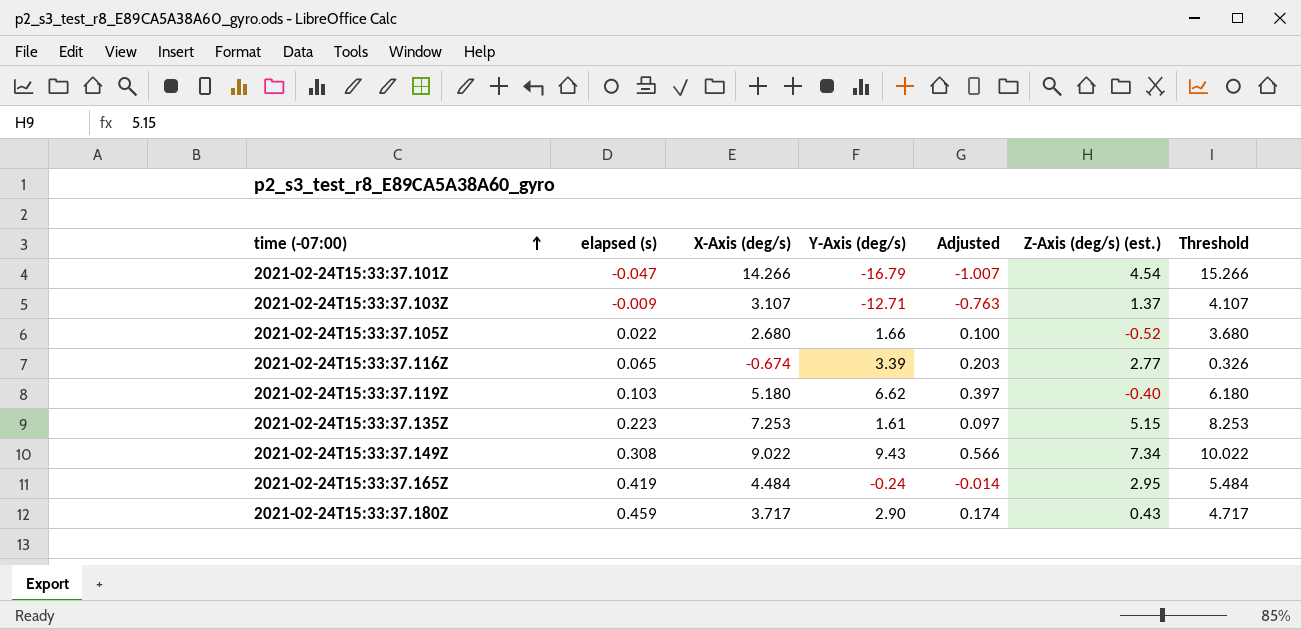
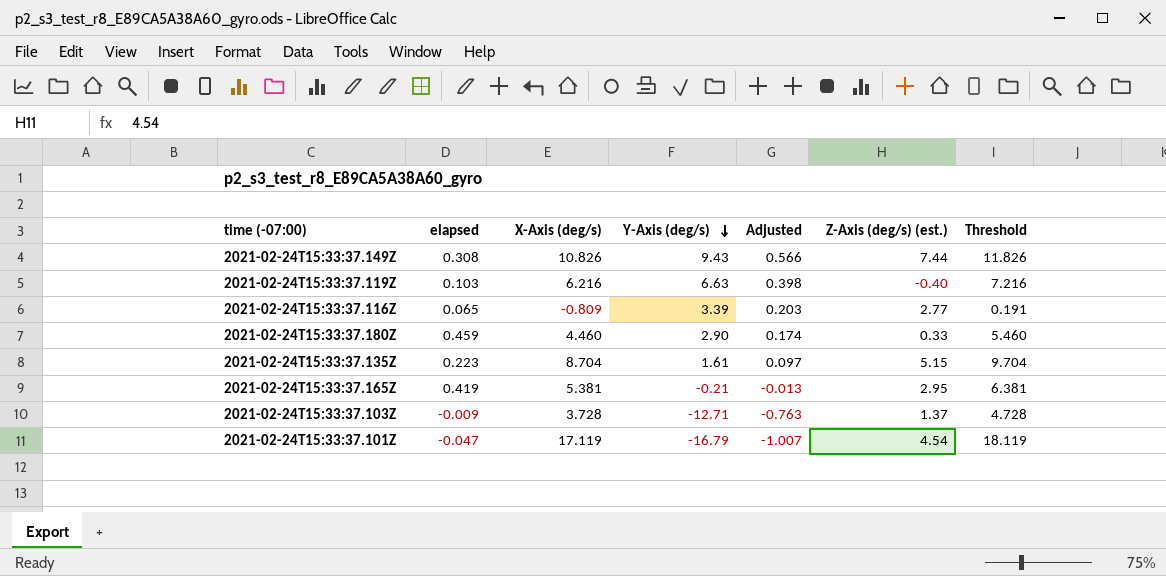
row order: time (-07:00) ascending -> Y-Axis (deg/s) descending
column name: elapsed (s) -> elapsed
row 2021-02-24T15:33:37.105Z: 0.022 | 2.680 | 1.66 | 0.100 | -0.52 | 3.680 -> none
2021-02-24T15:33:37.149Z | X-Axis (deg/s): 9.022 -> 10.826
2021-02-24T15:33:37.149Z | Z-Axis (deg/s) (est.): 7.34 -> 7.44
2021-02-24T15:33:37.149Z | Threshold: 10.022 -> 11.826
2021-02-24T15:33:37.119Z | X-Axis (deg/s): 5.180 -> 6.216
2021-02-24T15:33:37.119Z | Y-Axis (deg/s): 6.62 -> 6.63
2021-02-24T15:33:37.119Z | Adjusted: 0.397 -> 0.398
2021-02-24T15:33:37.119Z | Threshold: 6.180 -> 7.216
2021-02-24T15:33:37.116Z | X-Axis (deg/s): -0.674 -> -0.809
2021-02-24T15:33:37.116Z | Threshold: 0.326 -> 0.191
2021-02-24T15:33:37.180Z | X-Axis (deg/s): 3.717 -> 4.460
2021-02-24T15:33:37.180Z | Z-Axis (deg/s) (est.): 0.43 -> 0.33
2021-02-24T15:33:37.180Z | Threshold: 4.717 -> 5.460
2021-02-24T15:33:37.135Z | X-Axis (deg/s): 7.253 -> 8.704
2021-02-24T15:33:37.135Z | Threshold: 8.253 -> 9.704
2021-02-24T15:33:37.165Z | X-Axis (deg/s): 4.484 -> 5.381
2021-02-24T15:33:37.165Z | Y-Axis (deg/s): -0.24 -> -0.21
2021-02-24T15:33:37.165Z | Adjusted: -0.014 -> -0.013
2021-02-24T15:33:37.165Z | Threshold: 5.484 -> 6.381
2021-02-24T15:33:37.103Z | X-Axis (deg/s): 3.107 -> 3.728
2021-02-24T15:33:37.103Z | Threshold: 4.107 -> 4.728
2021-02-24T15:33:37.101Z | X-Axis (deg/s): 14.266 -> 17.119
2021-02-24T15:33:37.101Z | Threshold: 15.266 -> 18.119

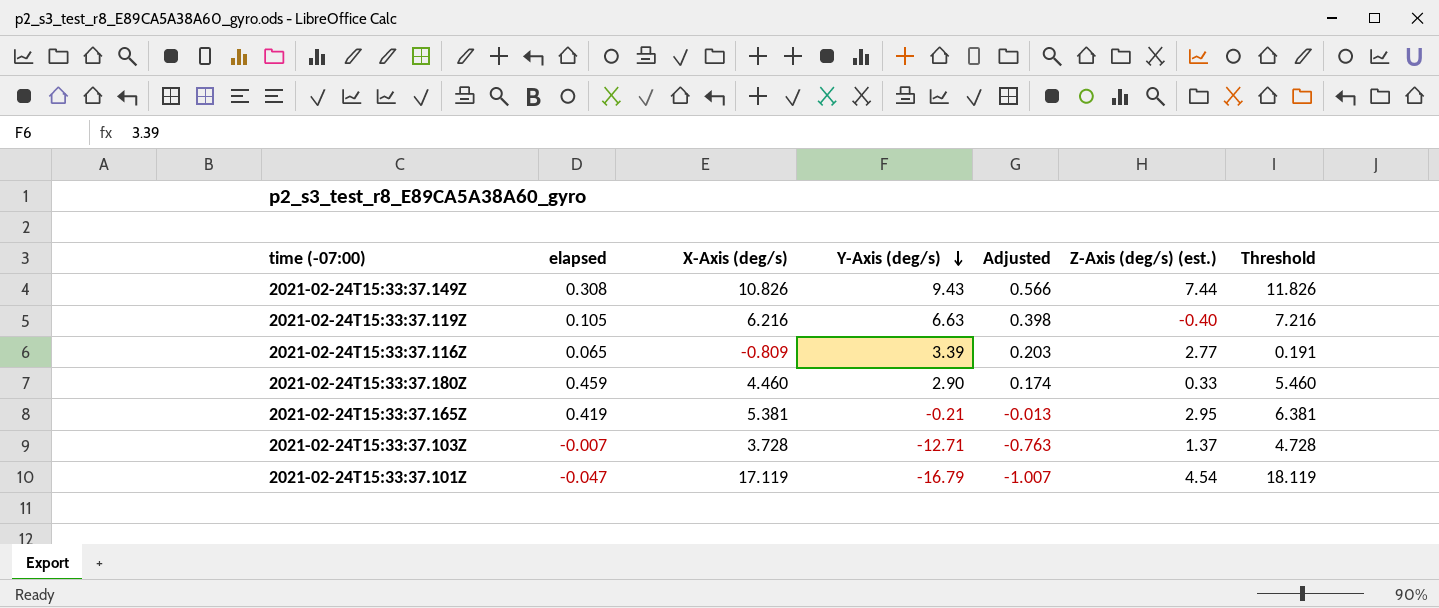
row 2021-02-24T15:33:37.135Z: 0.223 | 8.704 | 1.61 | 0.097 | 5.15 | 9.704 -> none
2021-02-24T15:33:37.119Z | elapsed: 0.103 -> 0.105
2021-02-24T15:33:37.103Z | elapsed: -0.009 -> -0.007

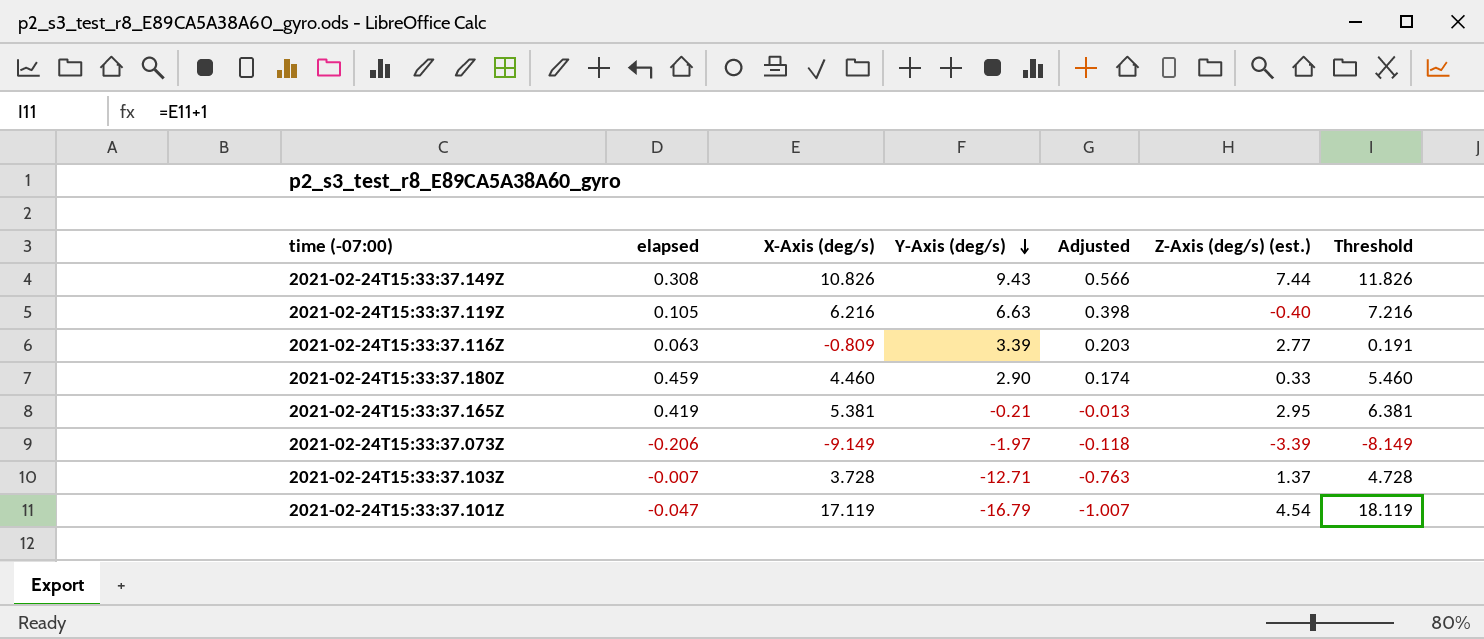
2021-02-24T15:33:37.116Z | elapsed: 0.065 -> 0.063
row 2021-02-24T15:33:37.073Z: none -> -0.206 | -9.149 | -1.97 | -0.118 | -3.39 | -8.149

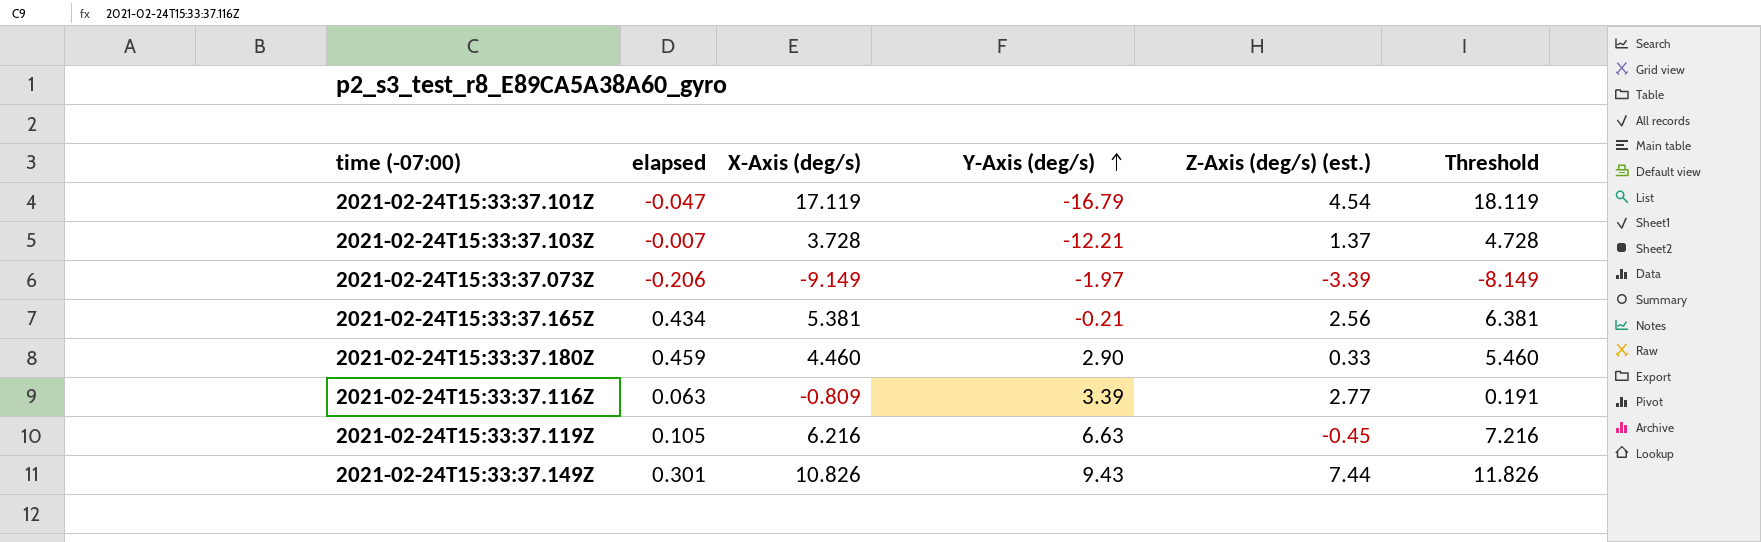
row order: Y-Axis (deg/s) descending -> Y-Axis (deg/s) ascending
column Adjusted | formula: [Y-Axis (deg/s)] * 0.06 -> none
2021-02-24T15:33:37.103Z | Y-Axis (deg/s): -12.71 -> -12.21
2021-02-24T15:33:37.165Z | elapsed: 0.419 -> 0.434
2021-02-24T15:33:37.165Z | Z-Axis (deg/s) (est.): 2.95 -> 2.56
2021-02-24T15:33:37.119Z | Z-Axis (deg/s) (est.): -0.40 -> -0.45
2021-02-24T15:33:37.149Z | elapsed: 0.308 -> 0.301

